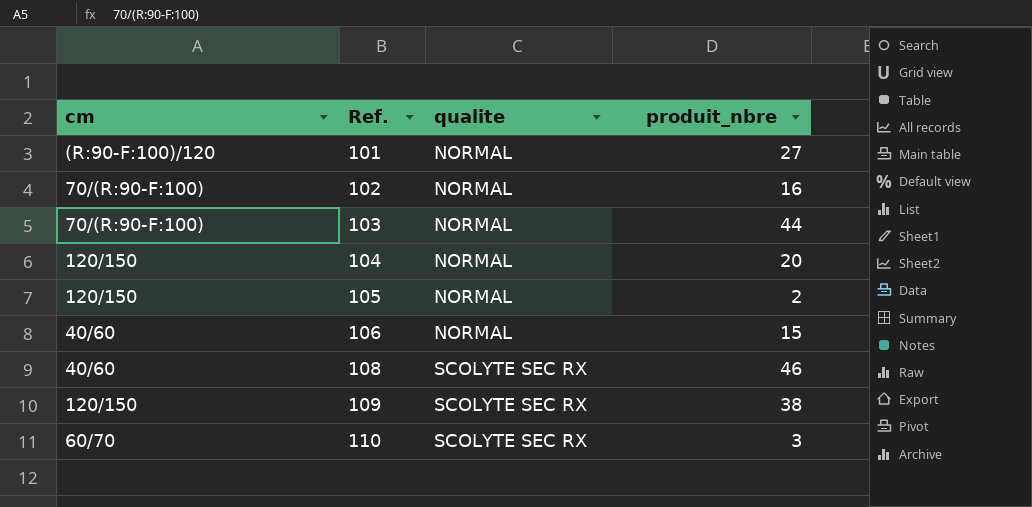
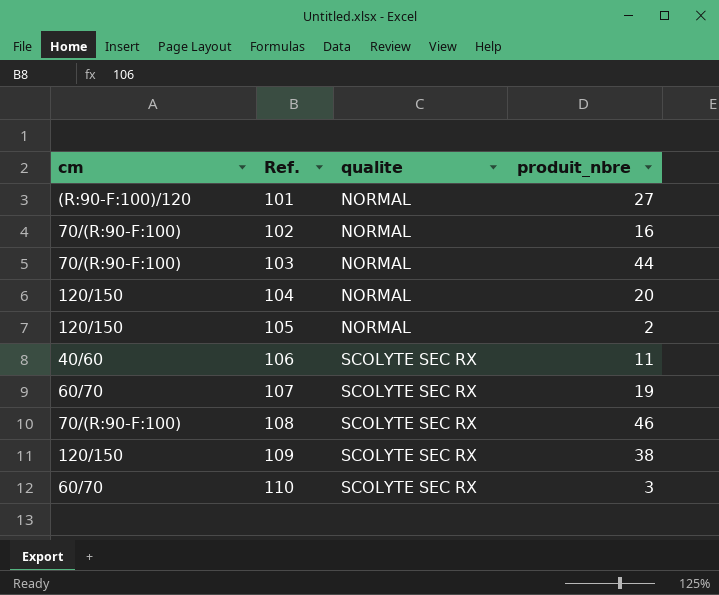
106 | qualite: NORMAL -> SCOLYTE SEC RX
106 | produit_nbre: 15 -> 11
row 107: none -> 60/70 | SCOLYTE SEC RX | 19
108 | cm: 40/60 -> 70/(R:90-F:100)

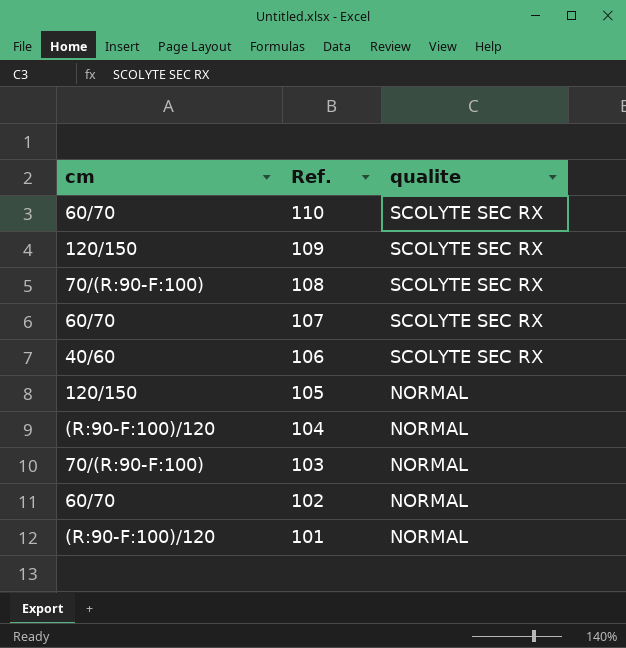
row order: Ref. ascending -> Ref. descending
column produit_nbre | position: 4 -> none
104 | cm: 120/150 -> (R:90-F:100)/120
102 | cm: 70/(R:90-F:100) -> 60/70

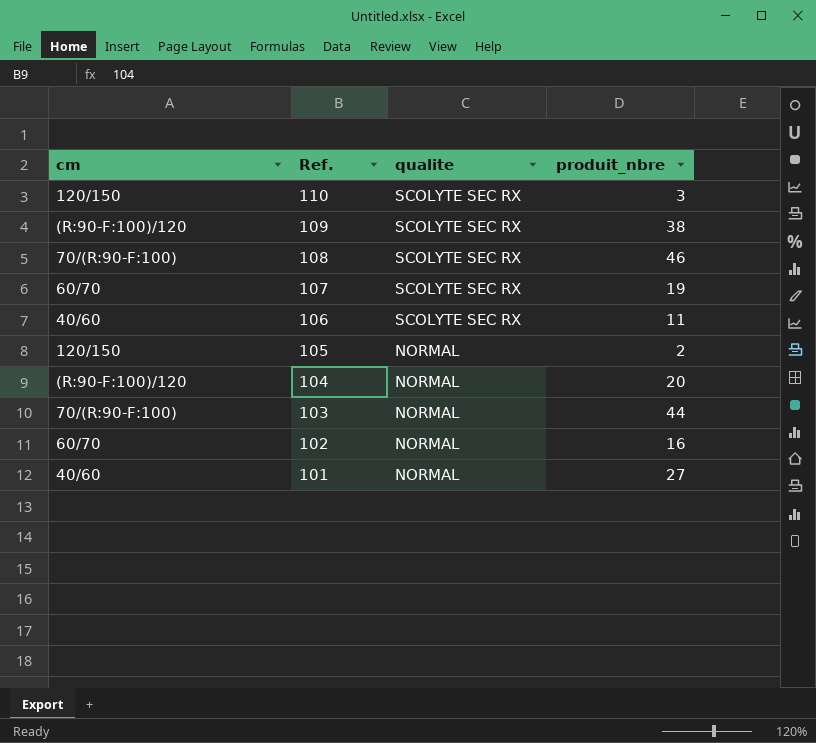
column produit_nbre | position: none -> 4
110 | cm: 60/70 -> 120/150
109 | cm: 120/150 -> (R:90-F:100)/120
101 | cm: (R:90-F:100)/120 -> 40/60

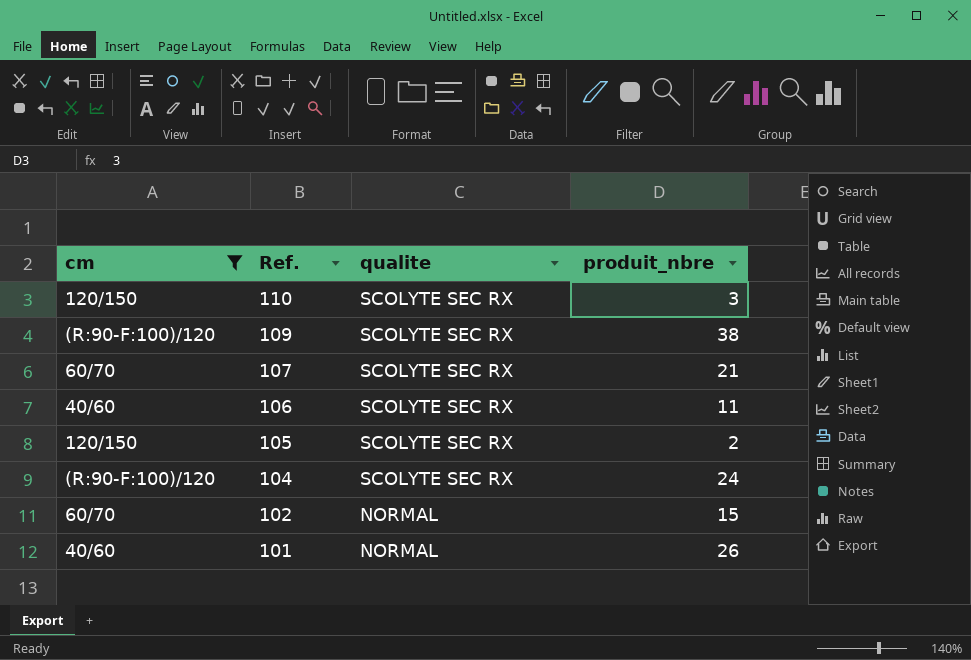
filter: none -> cm != 70/(R:90-F:100)
107 | produit_nbre: 19 -> 21
105 | qualite: NORMAL -> SCOLYTE SEC RX
104 | qualite: NORMAL -> SCOLYTE SEC RX
104 | produit_nbre: 20 -> 24
102 | produit_nbre: 16 -> 15
101 | produit_nbre: 27 -> 26

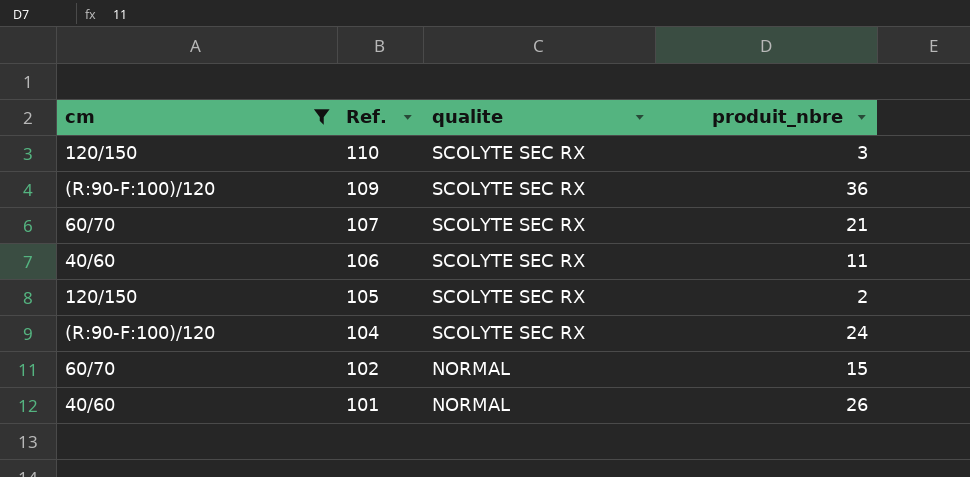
109 | produit_nbre: 38 -> 36

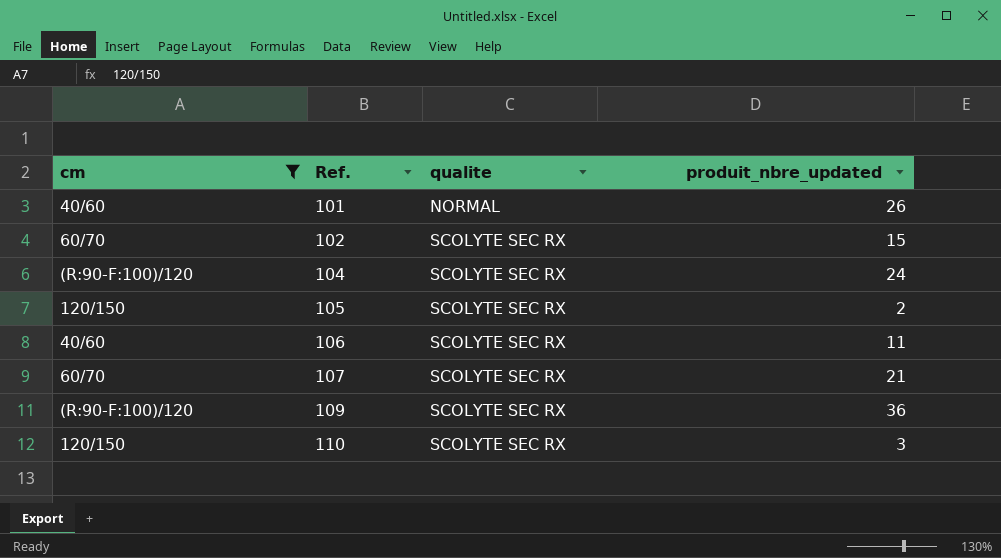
row order: Ref. descending -> Ref. ascending
column name: produit_nbre -> produit_nbre_updated
102 | qualite: NORMAL -> SCOLYTE SEC RX

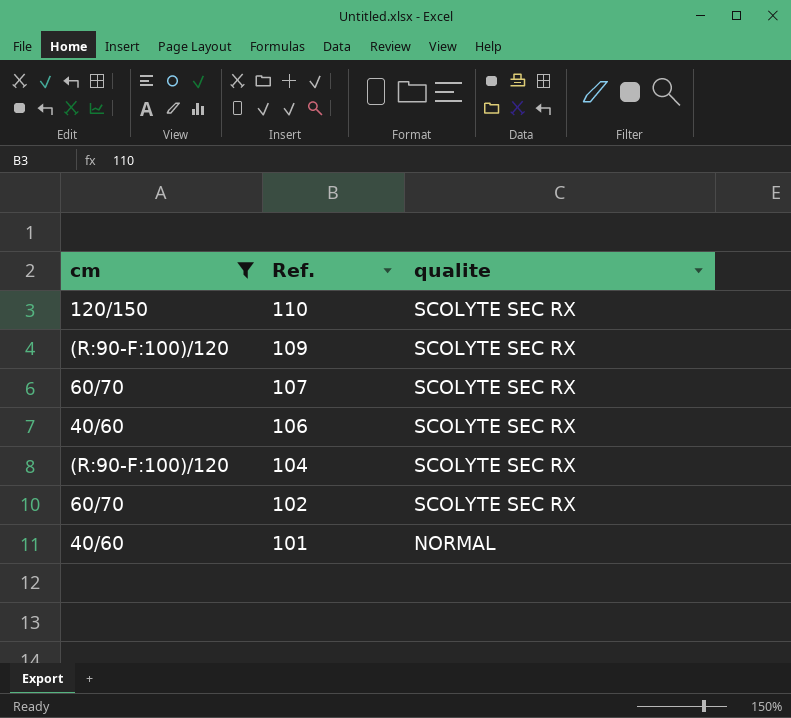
row order: Ref. ascending -> Ref. descending
column produit_nbre_updated | position: 4 -> none
row 105: 120/150 | SCOLYTE SEC RX | 2 -> none

